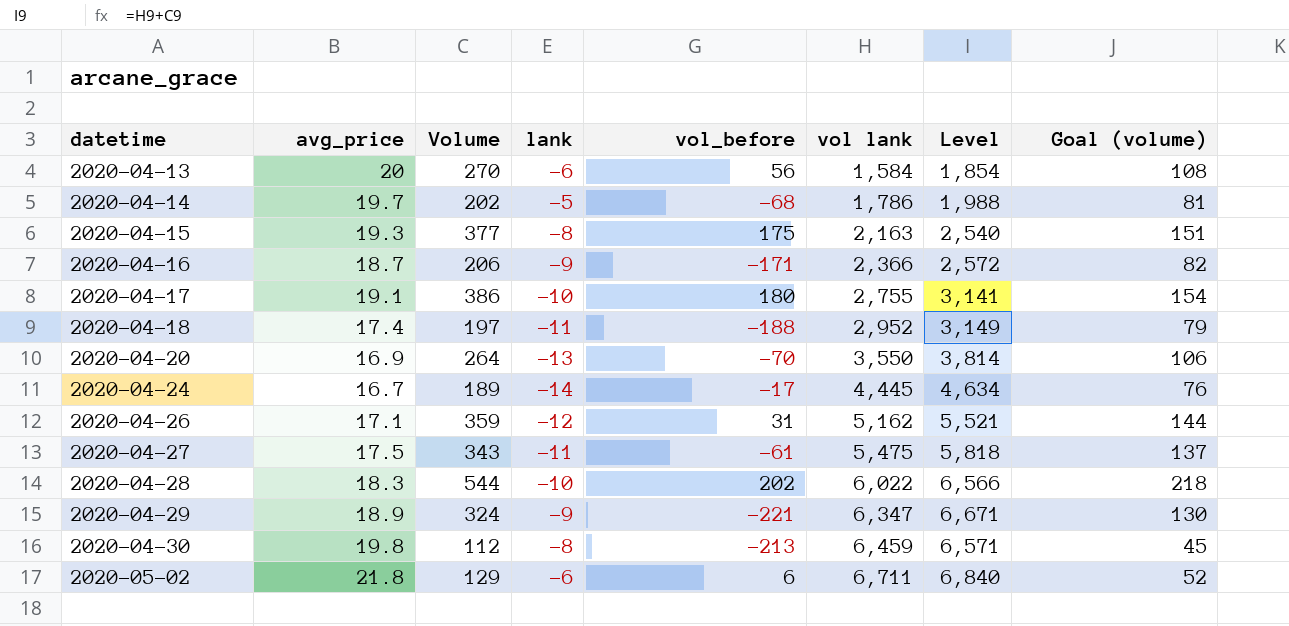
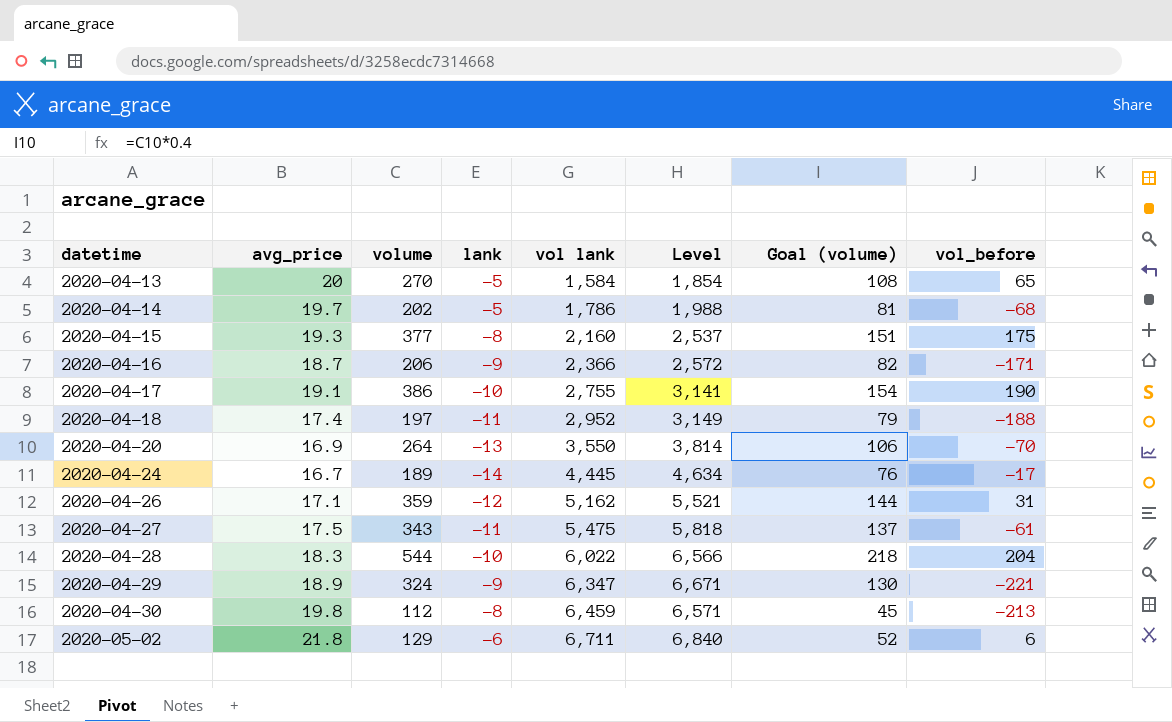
column name: Volume -> volume
column vol_before | position: 5 -> 8
2020-04-13 | lank: -6 -> -5
2020-04-13 | vol_before: 56 -> 65
2020-04-15 | vol lank: 2,163 -> 2,160
2020-04-15 | Level: 2,540 -> 2,537
2020-04-17 | vol_before: 180 -> 190
2020-04-28 | vol_before: 202 -> 204

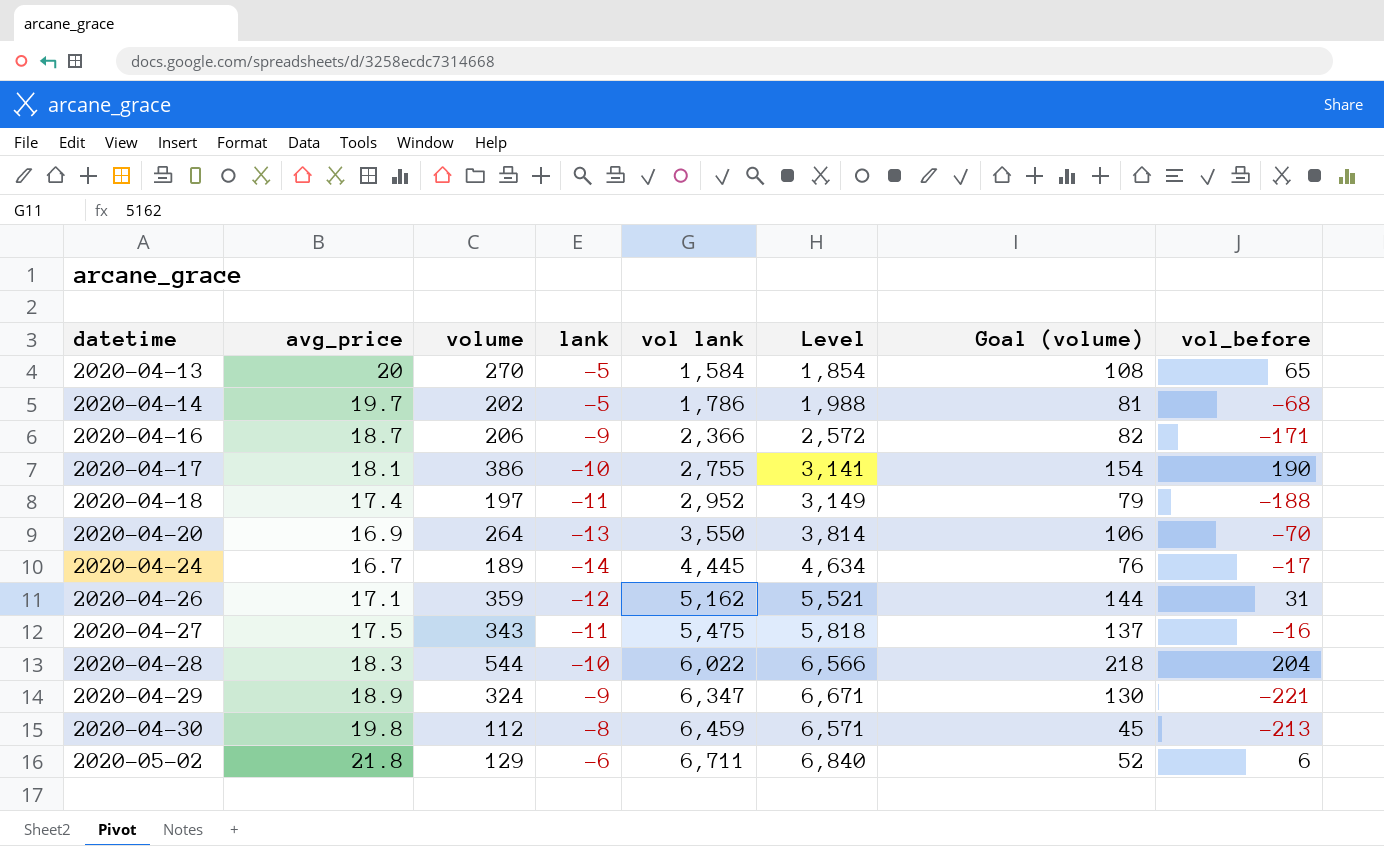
row 2020-04-15: 19.3 | 377 | -8 | 2,160 | 2,537 | 151 | 175 -> none
2020-04-17 | avg_price: 19.1 -> 18.1
2020-04-27 | vol_before: -61 -> -16

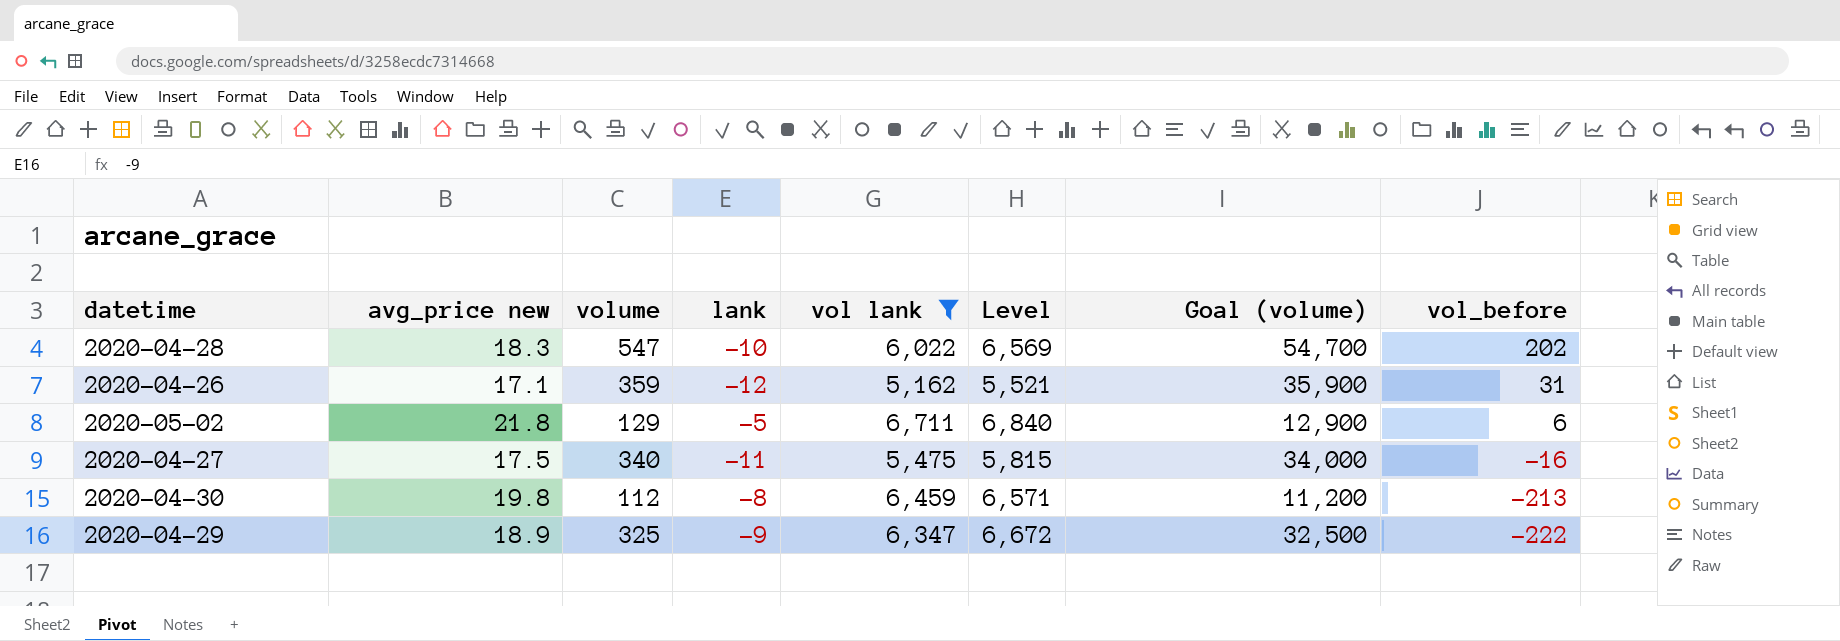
filter: none -> vol lank >= 5,162
row order: datetime ascending -> vol_before descending
column name: avg_price -> avg_price new
column Goal (volume) | formula: [volume] * 0.4 -> [volume] * 100
2020-04-28 | volume: 544 -> 547
2020-04-28 | Level: 6,566 -> 6,569
2020-04-28 | vol_before: 204 -> 202
2020-05-02 | lank: -6 -> -5
2020-04-27 | volume: 343 -> 340
2020-04-27 | Level: 5,818 -> 5,815
2020-04-29 | volume: 324 -> 325
2020-04-29 | Level: 6,671 -> 6,672
2020-04-29 | vol_before: -221 -> -222

